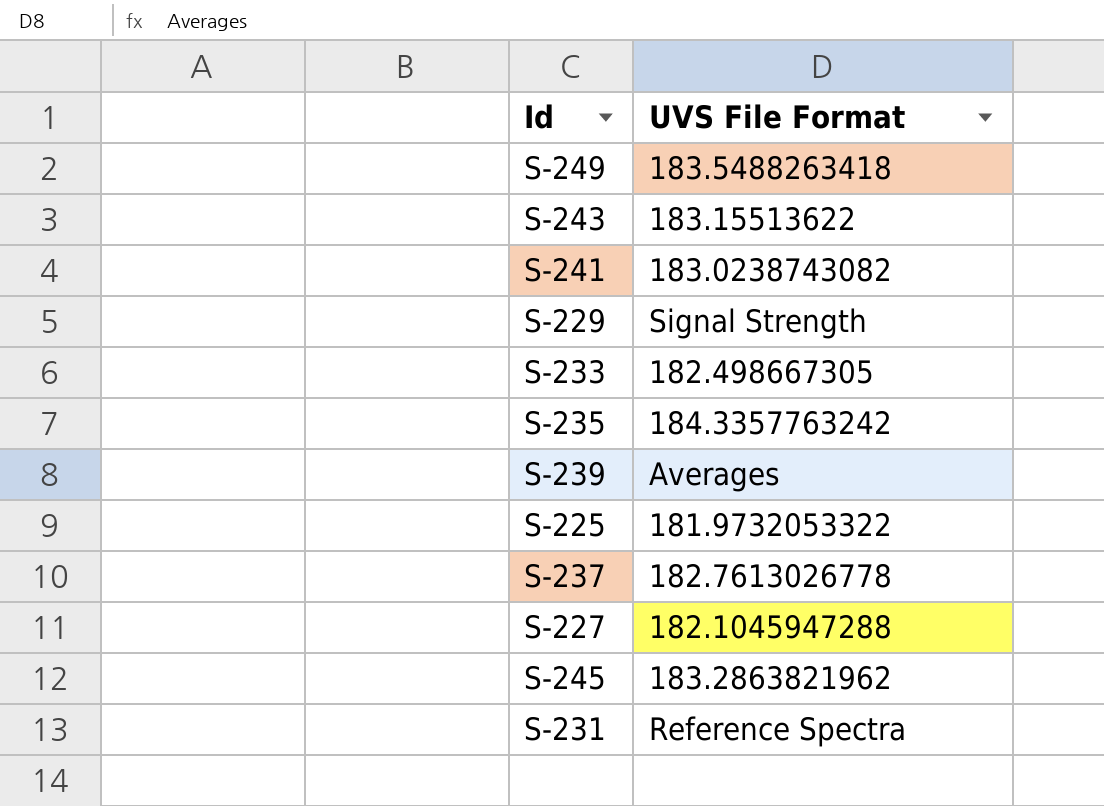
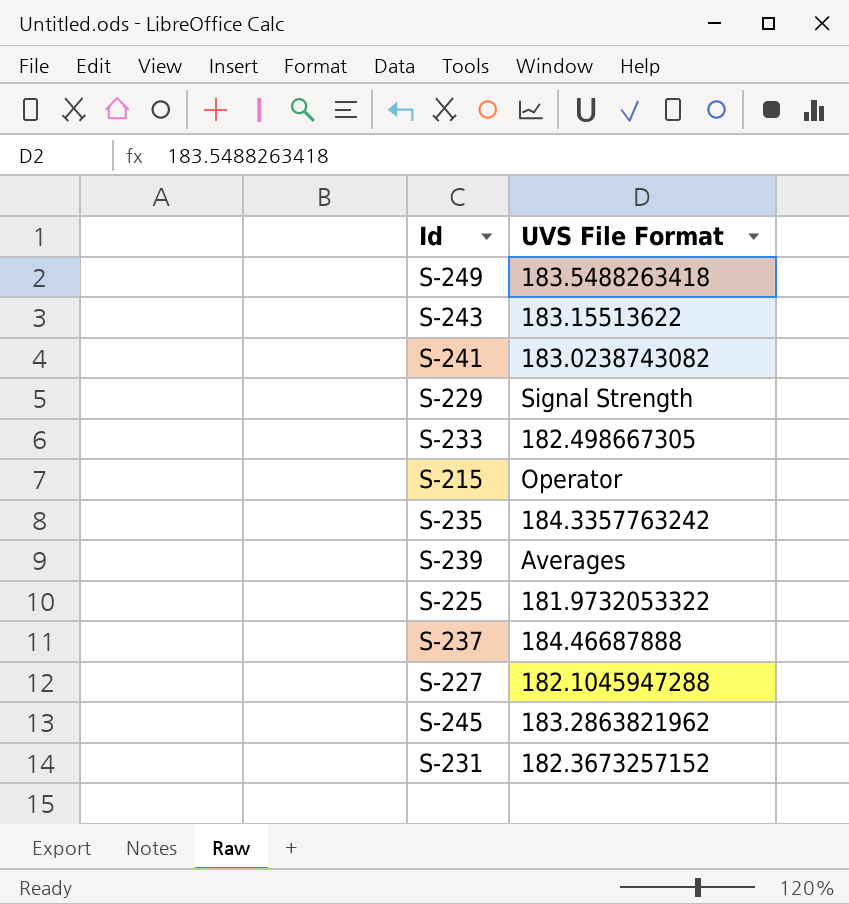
row S-215: none -> Operator
S-237 | UVS File Format: 182.7613026778 -> 184.46687888
S-231 | UVS File Format: Reference Spectra -> 182.3673257152

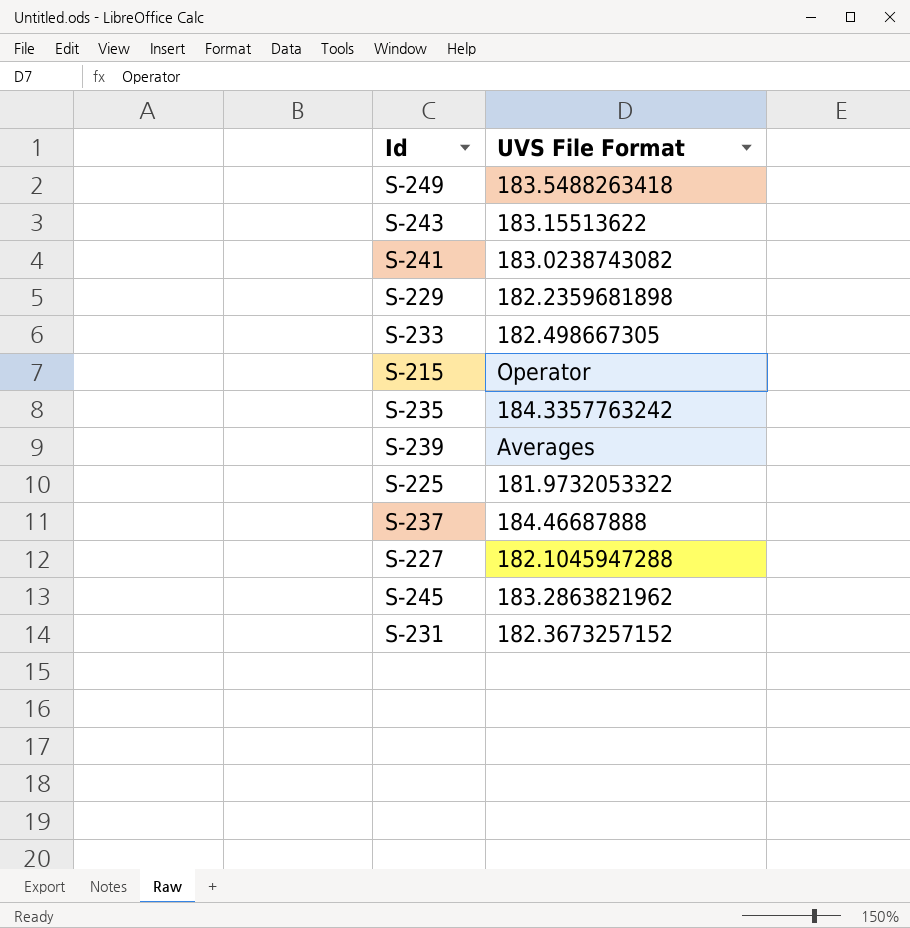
S-229 | UVS File Format: Signal Strength -> 182.2359681898

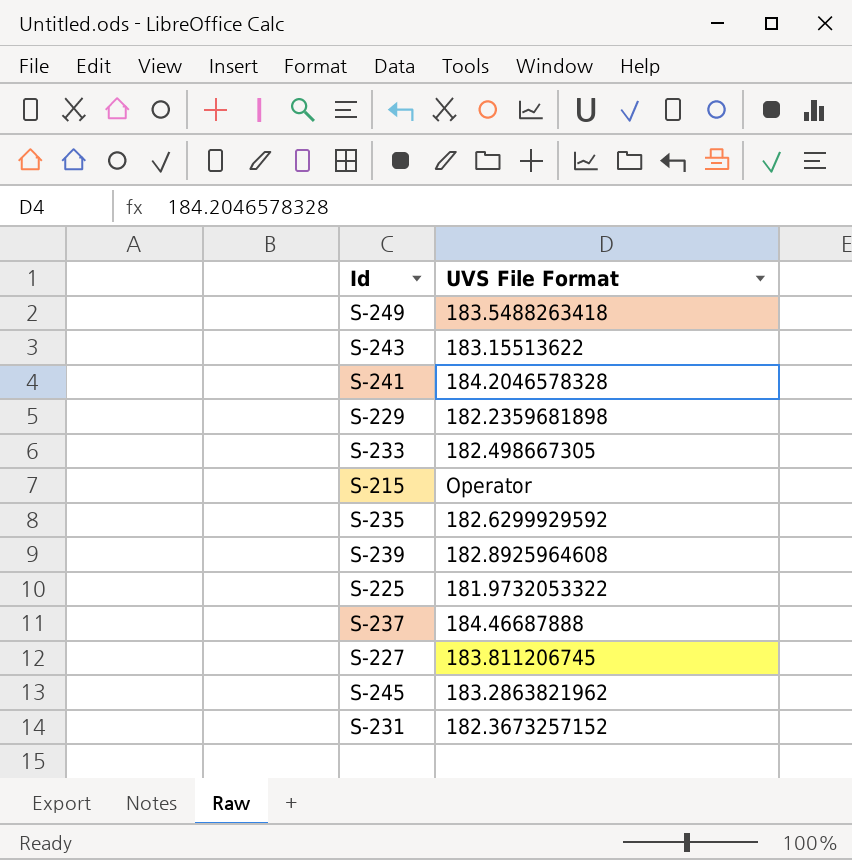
S-241 | UVS File Format: 183.0238743082 -> 184.2046578328
S-235 | UVS File Format: 184.3357763242 -> 182.6299929592
S-239 | UVS File Format: Averages -> 182.8925964608
S-227 | UVS File Format: 182.1045947288 -> 183.811206745

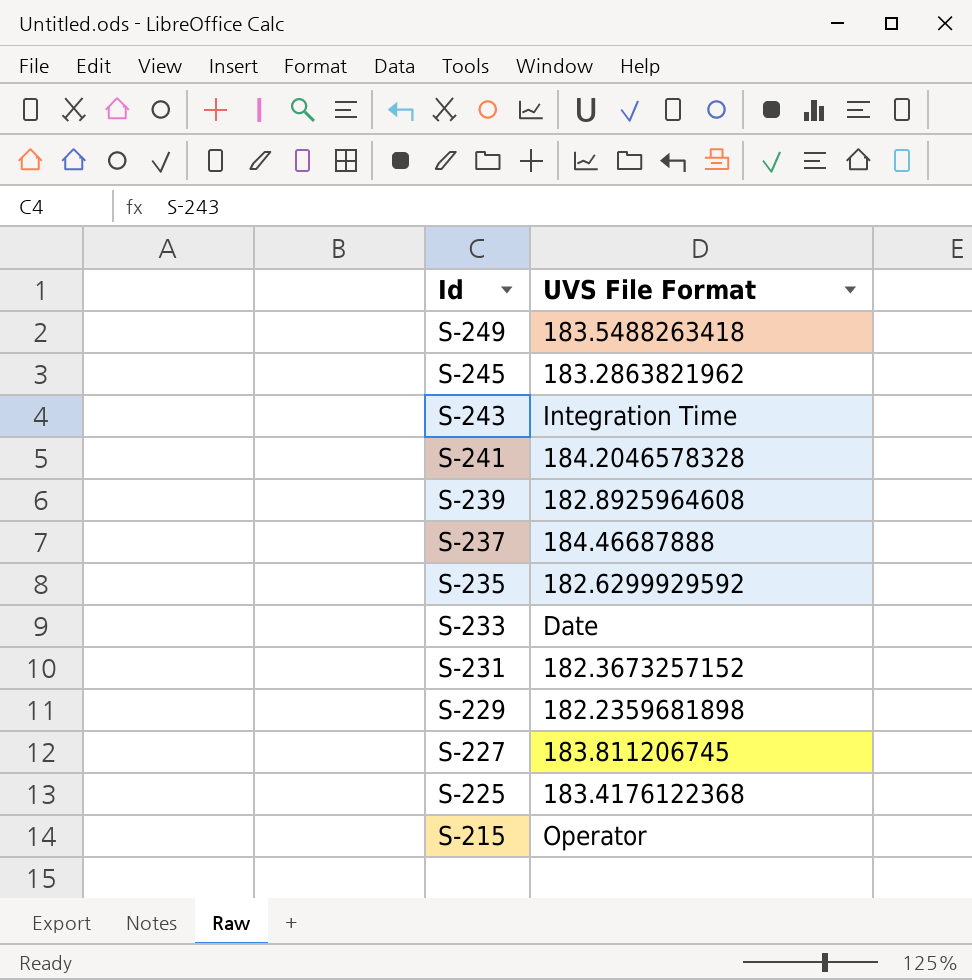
row order: none -> Id descending
S-243 | UVS File Format: 183.15513622 -> Integration Time
S-233 | UVS File Format: 182.498667305 -> Date
S-225 | UVS File Format: 181.9732053322 -> 183.4176122368

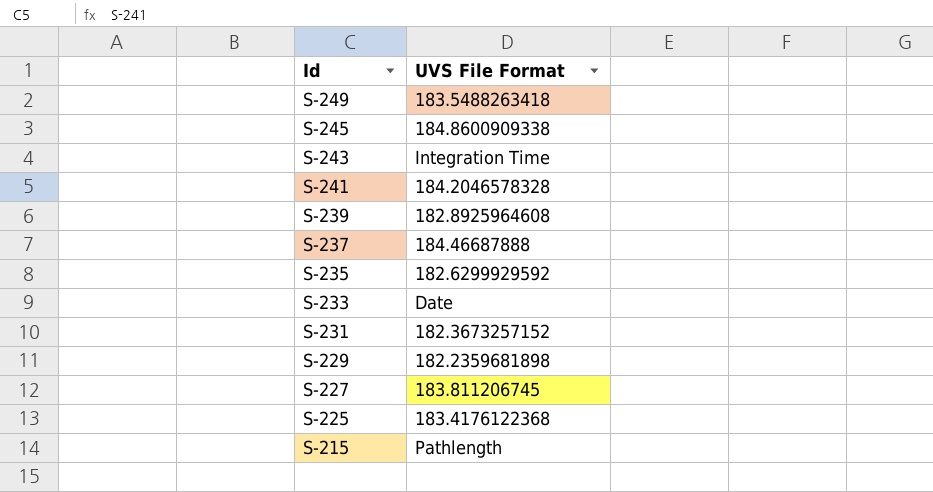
S-245 | UVS File Format: 183.2863821962 -> 184.8600909338
S-215 | UVS File Format: Operator -> Pathlength

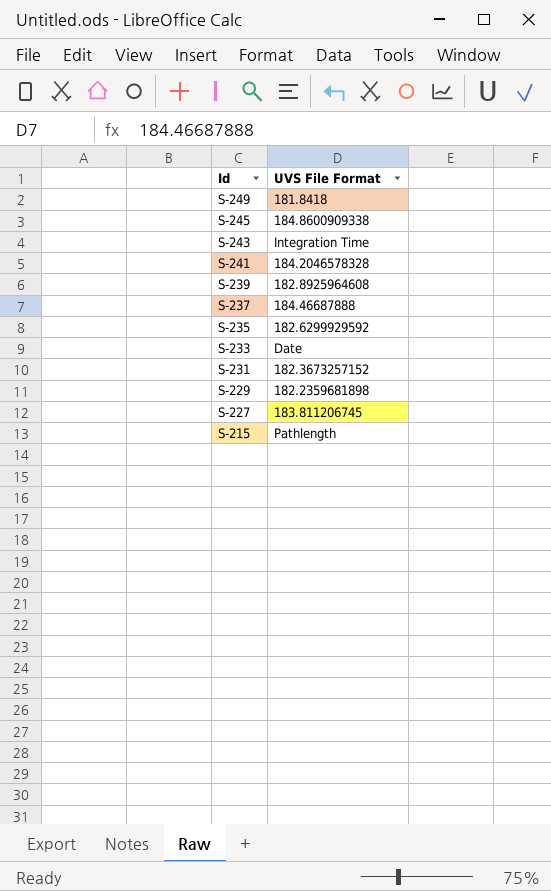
row S-225: 183.4176122368 -> none
S-249 | UVS File Format: 183.5488263418 -> 181.8418

